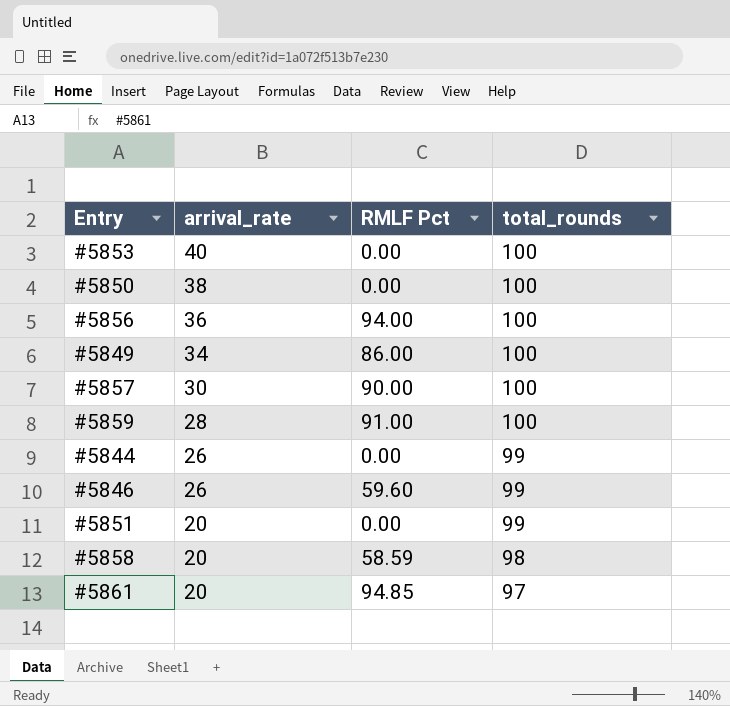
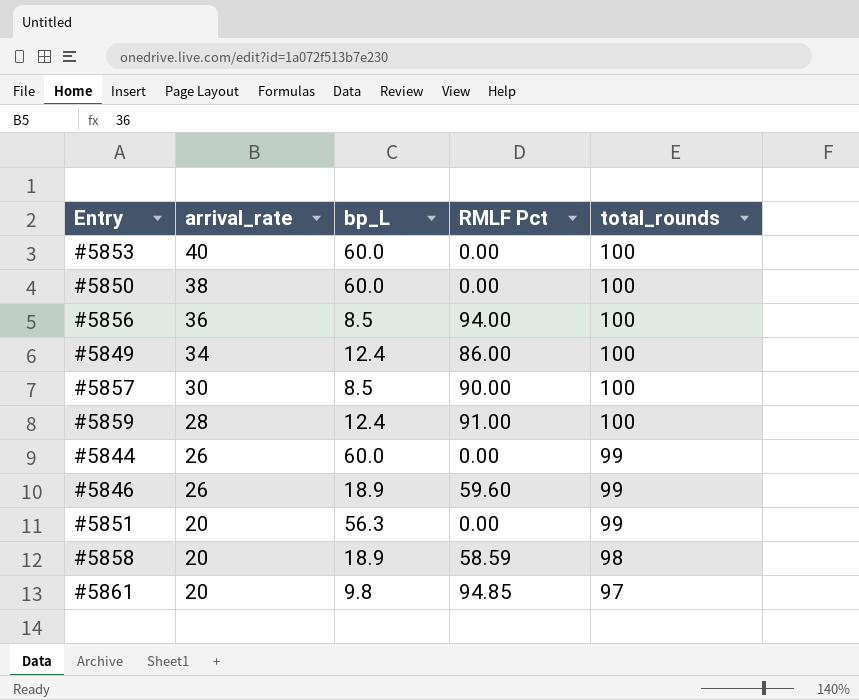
column bp_L | position: none -> 3

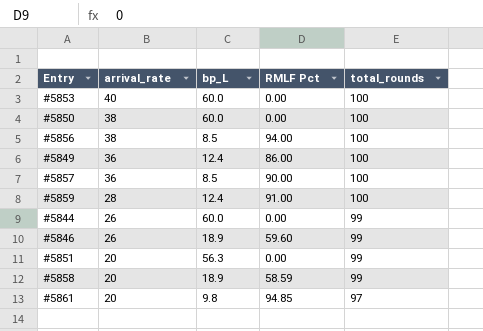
#5856 | arrival_rate: 36 -> 38
#5849 | arrival_rate: 34 -> 36
#5857 | arrival_rate: 30 -> 36
#5858 | total_rounds: 98 -> 99

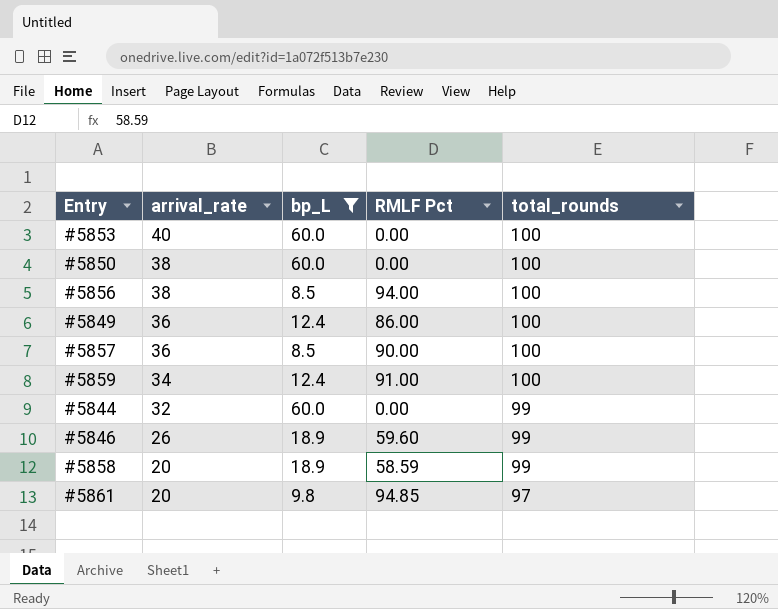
filter: none -> bp_L != 56.3
#5859 | arrival_rate: 28 -> 34
#5844 | arrival_rate: 26 -> 32

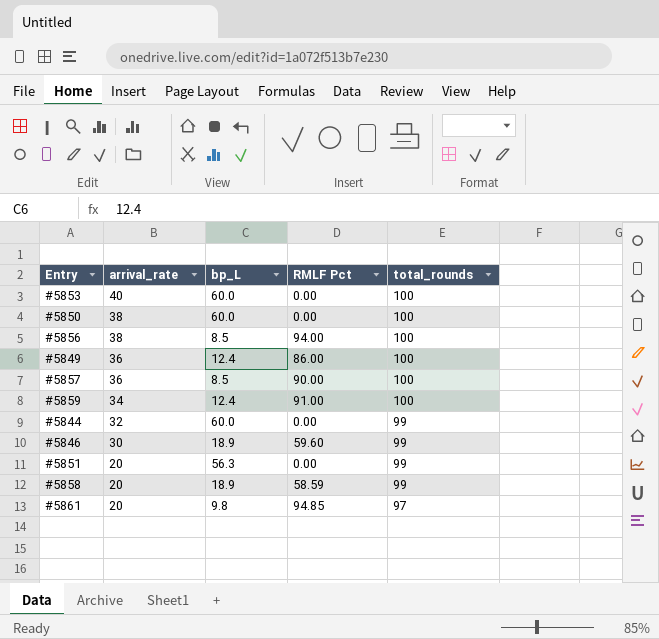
filter: bp_L != 56.3 -> none
#5846 | arrival_rate: 26 -> 30

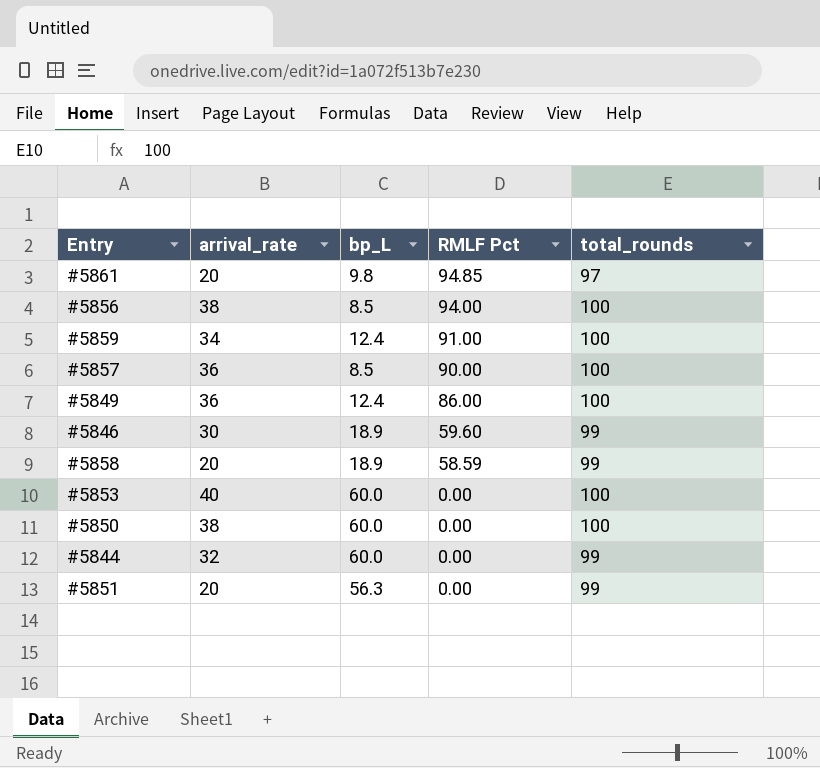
row order: arrival_rate descending -> RMLF Pct descending

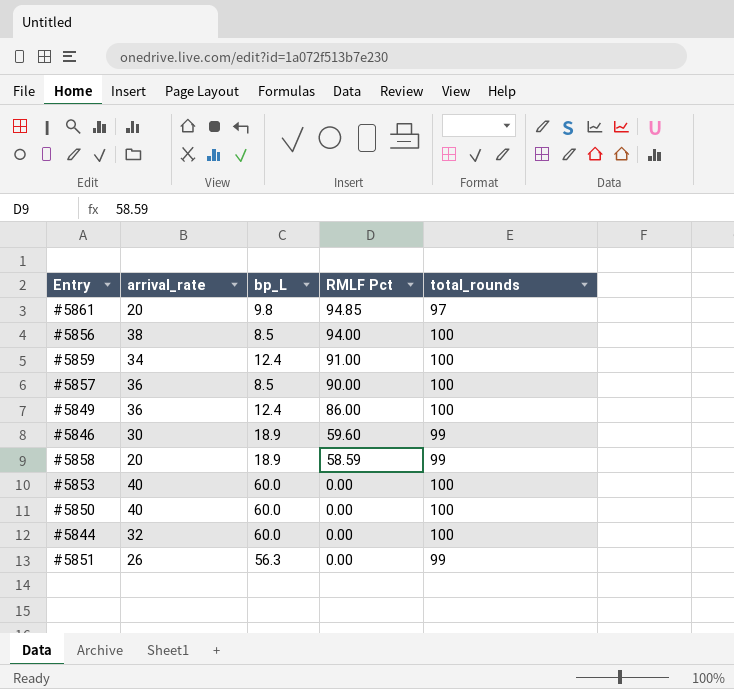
#5850 | arrival_rate: 38 -> 40
#5844 | total_rounds: 99 -> 100
#5851 | arrival_rate: 20 -> 26

